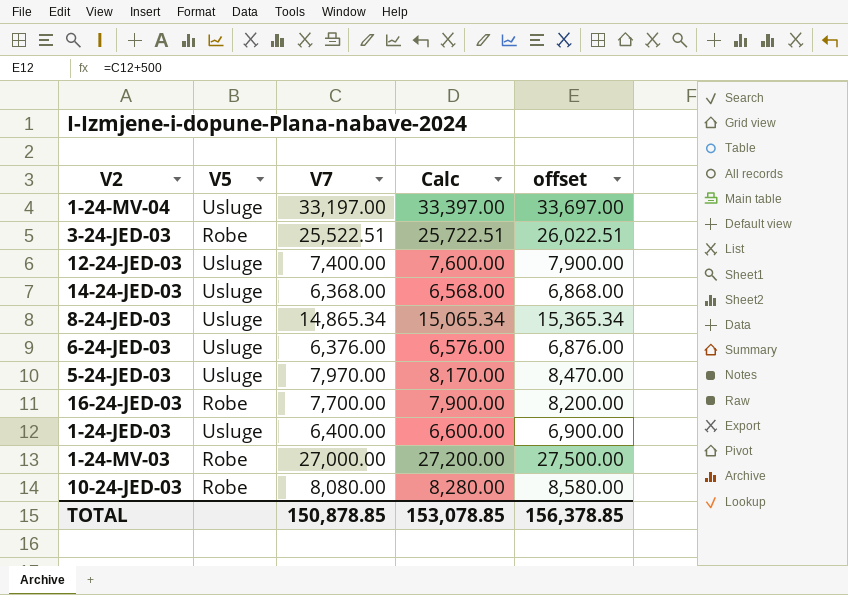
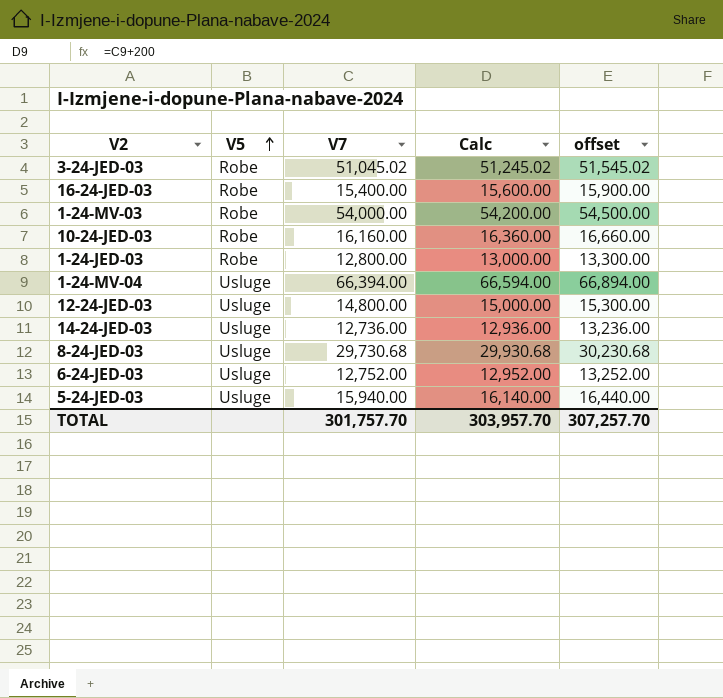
row order: none -> V5 ascending
3-24-JED-03 | V7: 25,522.51 -> 51,045.02
3-24-JED-03 | Calc: 25,722.51 -> 51,245.02
3-24-JED-03 | offset: 26,022.51 -> 51,545.02
16-24-JED-03 | V7: 7,700.00 -> 15,400.00
16-24-JED-03 | Calc: 7,900.00 -> 15,600.00
16-24-JED-03 | offset: 8,200.00 -> 15,900.00
1-24-MV-03 | V7: 27,000.00 -> 54,000.00
1-24-MV-03 | Calc: 27,200.00 -> 54,200.00
1-24-MV-03 | offset: 27,500.00 -> 54,500.00
10-24-JED-03 | V7: 8,080.00 -> 16,160.00
10-24-JED-03 | Calc: 8,280.00 -> 16,360.00
10-24-JED-03 | offset: 8,580.00 -> 16,660.00
1-24-JED-03 | V5: Usluge -> Robe
1-24-JED-03 | V7: 6,400.00 -> 12,800.00
1-24-JED-03 | Calc: 6,600.00 -> 13,000.00
1-24-JED-03 | offset: 6,900.00 -> 13,300.00
1-24-MV-04 | V7: 33,197.00 -> 66,394.00
1-24-MV-04 | Calc: 33,397.00 -> 66,594.00
1-24-MV-04 | offset: 33,697.00 -> 66,894.00
12-24-JED-03 | V7: 7,400.00 -> 14,800.00
12-24-JED-03 | Calc: 7,600.00 -> 15,000.00
12-24-JED-03 | offset: 7,900.00 -> 15,300.00
14-24-JED-03 | V7: 6,368.00 -> 12,736.00
14-24-JED-03 | Calc: 6,568.00 -> 12,936.00
14-24-JED-03 | offset: 6,868.00 -> 13,236.00
8-24-JED-03 | V7: 14,865.34 -> 29,730.68
8-24-JED-03 | Calc: 15,065.34 -> 29,930.68
8-24-JED-03 | offset: 15,365.34 -> 30,230.68
6-24-JED-03 | V7: 6,376.00 -> 12,752.00
6-24-JED-03 | Calc: 6,576.00 -> 12,952.00
6-24-JED-03 | offset: 6,876.00 -> 13,252.00
5-24-JED-03 | V7: 7,970.00 -> 15,940.00
5-24-JED-03 | Calc: 8,170.00 -> 16,140.00
5-24-JED-03 | offset: 8,470.00 -> 16,440.00
TOTAL | V7: 150,878.85 -> 301,757.70
TOTAL | Calc: 153,078.85 -> 303,957.70
TOTAL | offset: 156,378.85 -> 307,257.70

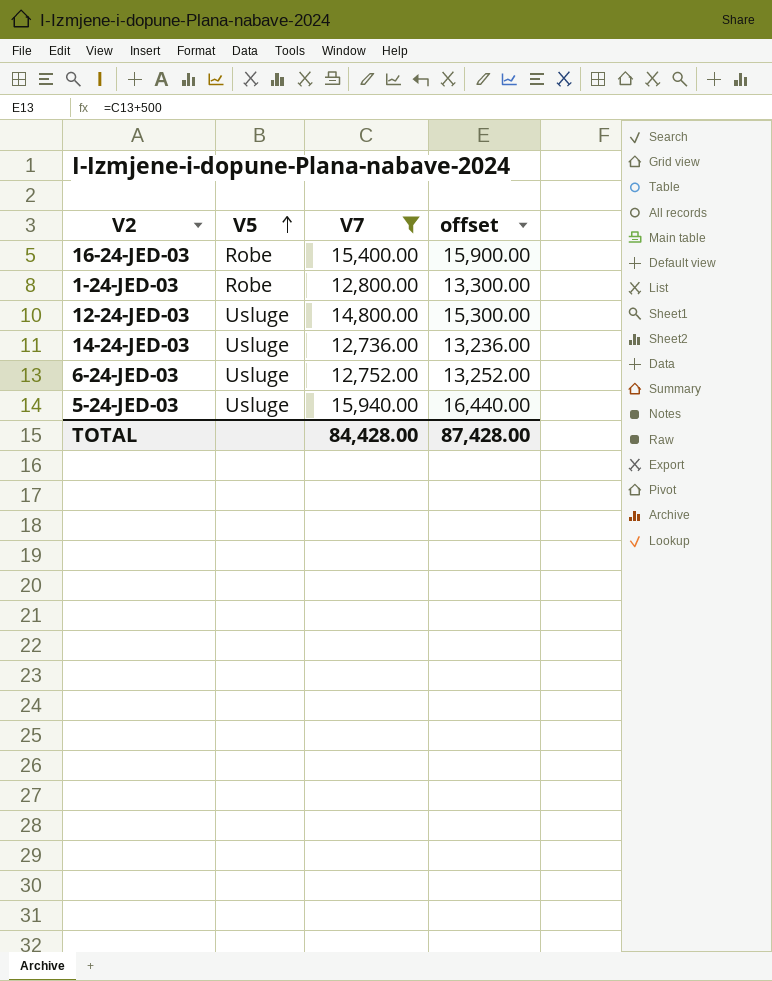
filter: none -> V7 <= 15,940.00
column Calc | formula: [V7] + 200 -> none
TOTAL | V7: 301,757.70 -> 84,428.00
TOTAL | offset: 307,257.70 -> 87,428.00

